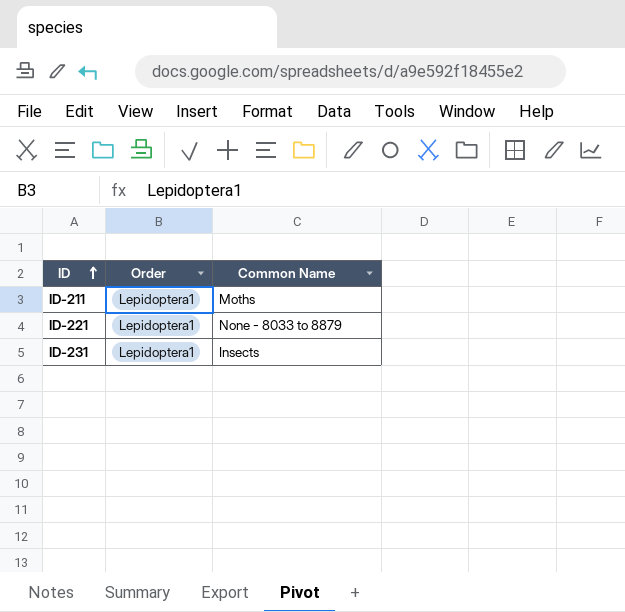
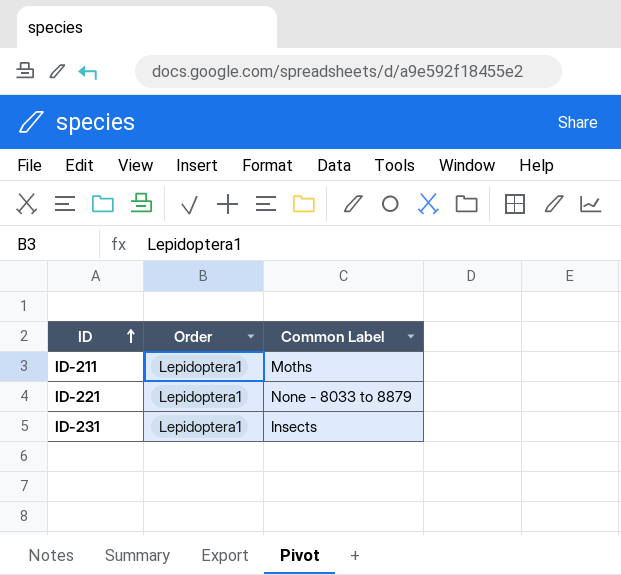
column name: Common Name -> Common Label

